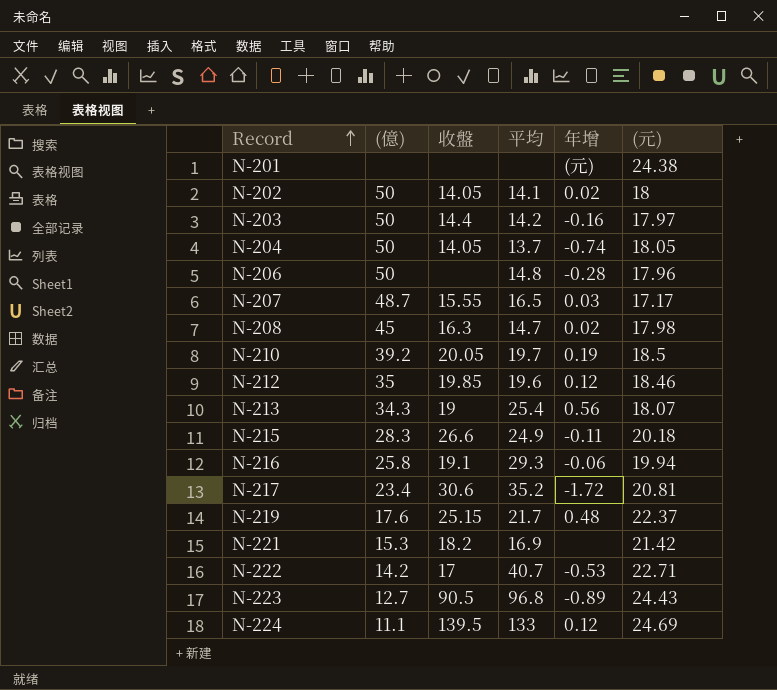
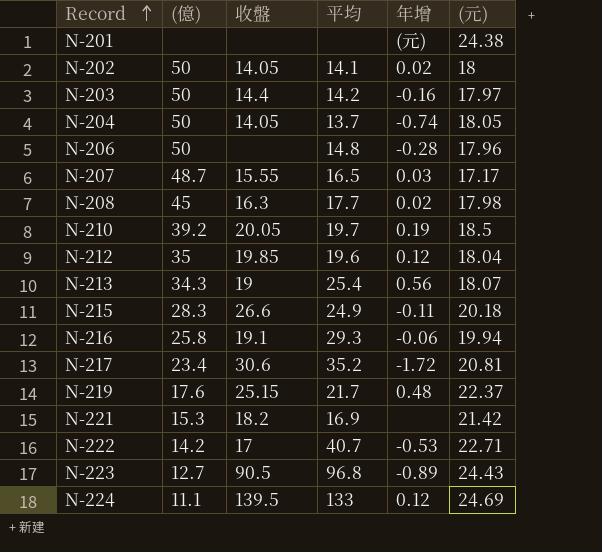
N-208 | 平均: 14.7 -> 17.7
N-212 | (元): 18.46 -> 18.04

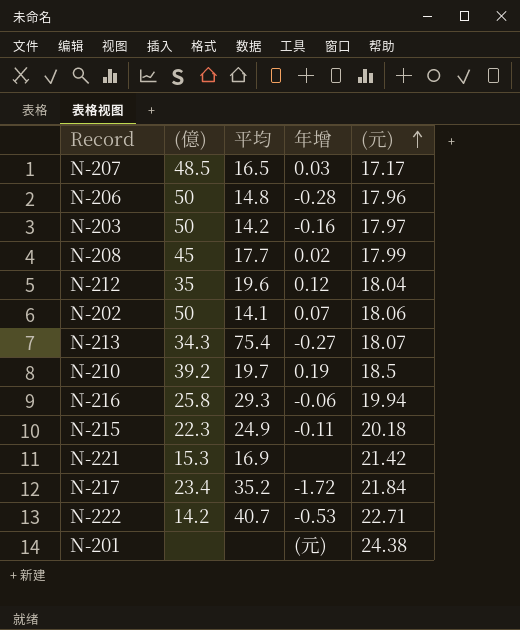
row order: Record ascending -> (元) ascending
column 收盤 | position: 3 -> none
row N-204: 50 | 14.05 | 13.7 | -0.74 | 18.05 -> none
row N-219: 17.6 | 25.15 | 21.7 | 0.48 | 22.37 -> none
row N-223: 12.7 | 90.5 | 96.8 | -0.89 | 24.43 -> none
row N-224: 11.1 | 139.5 | 133 | 0.12 | 24.69 -> none
N-207 | (億): 48.7 -> 48.5
N-208 | (元): 17.98 -> 17.99
N-202 | 年增: 0.02 -> 0.07
N-202 | (元): 18 -> 18.06
N-213 | 平均: 25.4 -> 75.4
N-213 | 年增: 0.56 -> -0.27
N-215 | (億): 28.3 -> 22.3
N-217 | (元): 20.81 -> 21.84

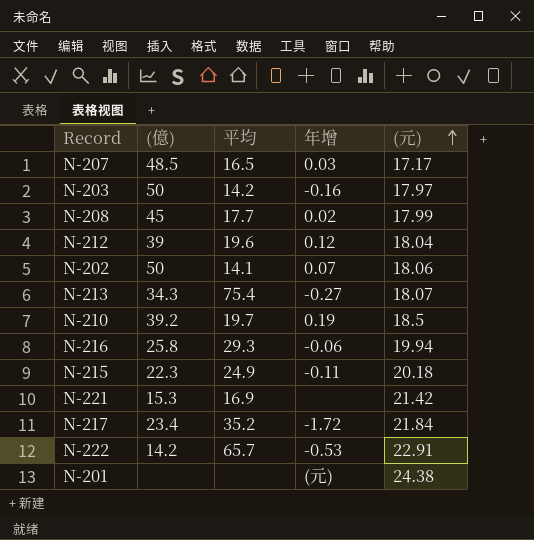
row N-206: 50 | 14.8 | -0.28 | 17.96 -> none
N-212 | (億): 35 -> 39
N-222 | 平均: 40.7 -> 65.7
N-222 | (元): 22.71 -> 22.91

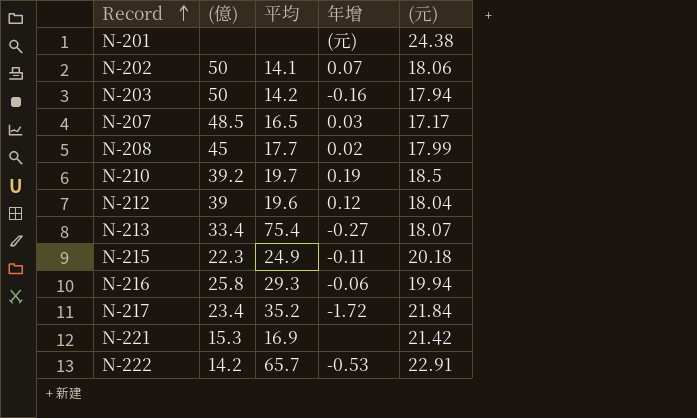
row order: (元) ascending -> Record ascending
N-203 | (元): 17.97 -> 17.94
N-213 | (億): 34.3 -> 33.4

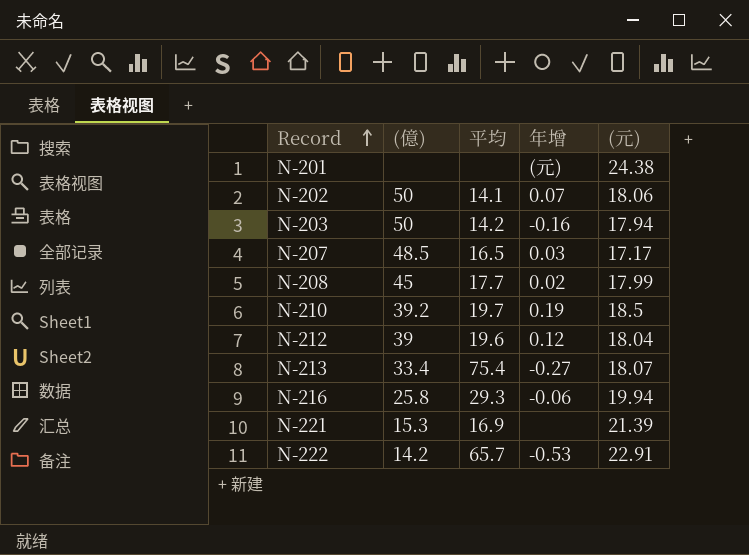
row N-215: 22.3 | 24.9 | -0.11 | 20.18 -> none
row N-217: 23.4 | 35.2 | -1.72 | 21.84 -> none
N-221 | (元): 21.42 -> 21.39

